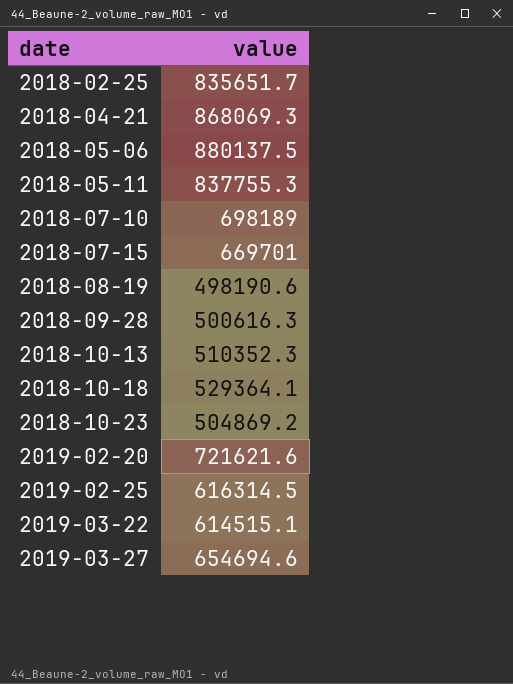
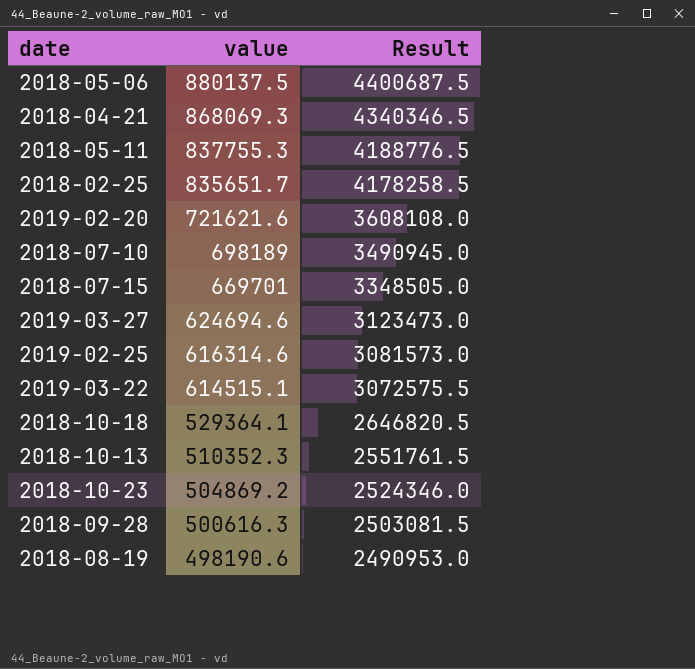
row order: date ascending -> value descending
column Result | formula: none -> [value] * 5
2019-03-27 | value: 654694.6 -> 624694.6
2019-02-25 | value: 616314.5 -> 616314.6

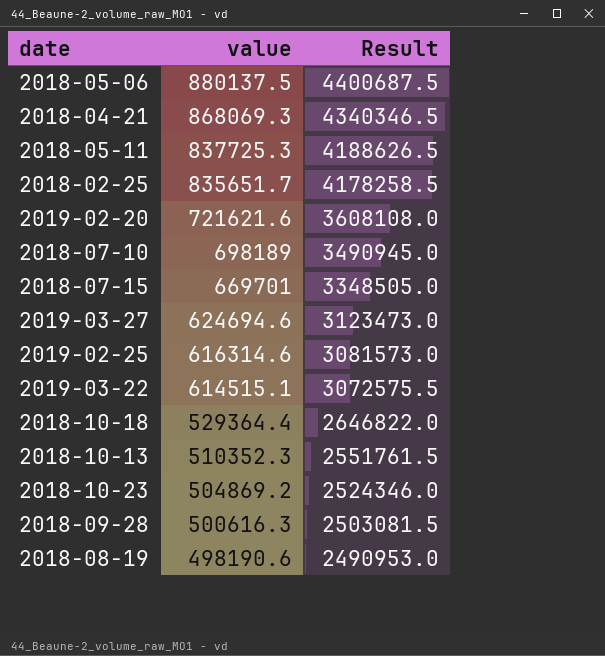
2018-05-11 | value: 837755.3 -> 837725.3
2018-05-11 | Result: 4188776.5 -> 4188626.5
2018-10-18 | value: 529364.1 -> 529364.4
2018-10-18 | Result: 2646820.5 -> 2646822.0

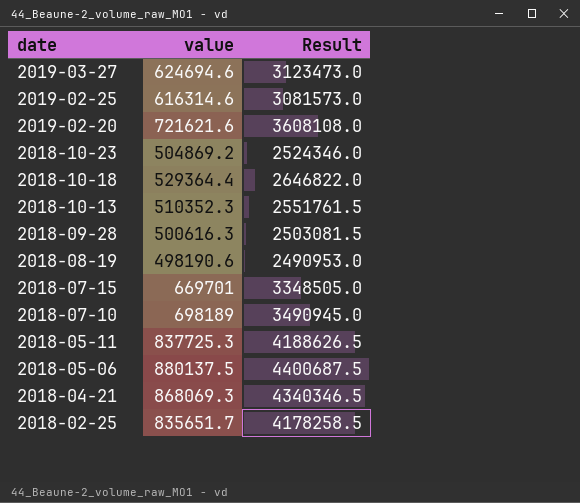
row order: value descending -> date descending
row 2019-03-22: 614515.1 | 3072575.5 -> none

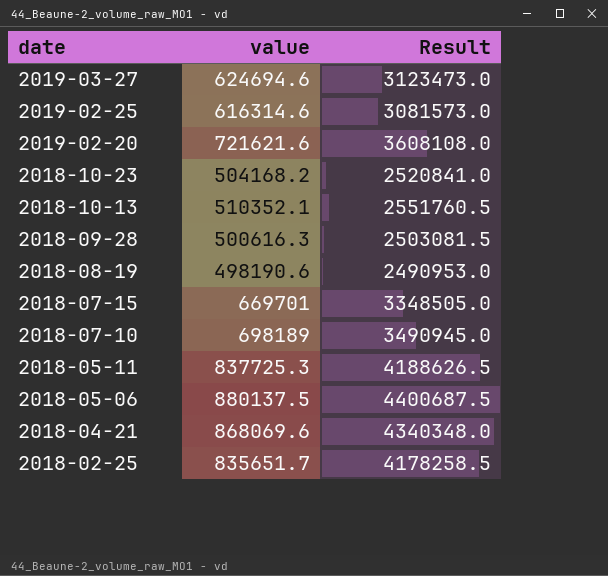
row 2018-10-18: 529364.4 | 2646822.0 -> none
2018-10-23 | value: 504869.2 -> 504168.2
2018-10-23 | Result: 2524346.0 -> 2520841.0
2018-10-13 | value: 510352.3 -> 510352.1
2018-10-13 | Result: 2551761.5 -> 2551760.5
2018-04-21 | value: 868069.3 -> 868069.6
2018-04-21 | Result: 4340346.5 -> 4340348.0

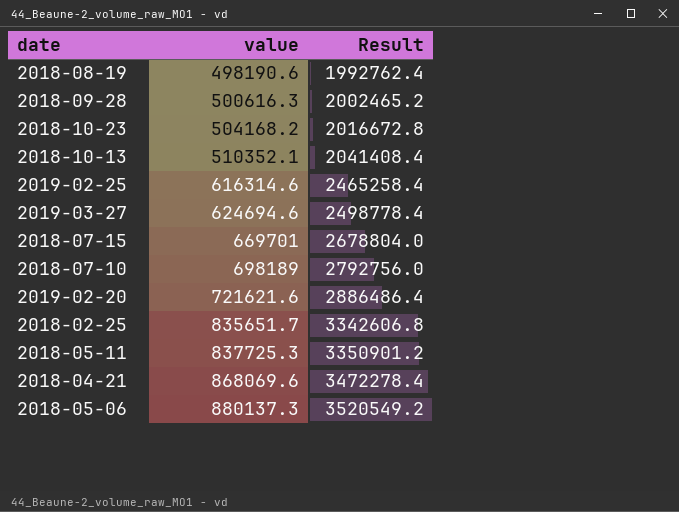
row order: date descending -> value ascending
column Result | formula: [value] * 5 -> [value] * 4
2018-05-06 | value: 880137.5 -> 880137.3

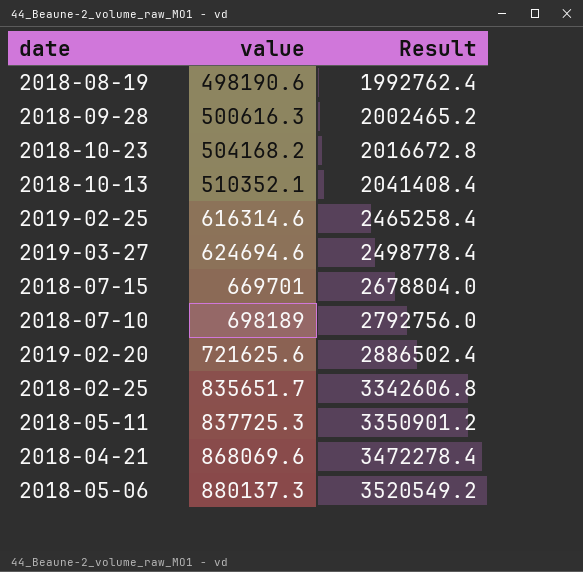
2019-02-20 | value: 721621.6 -> 721625.6
2019-02-20 | Result: 2886486.4 -> 2886502.4

